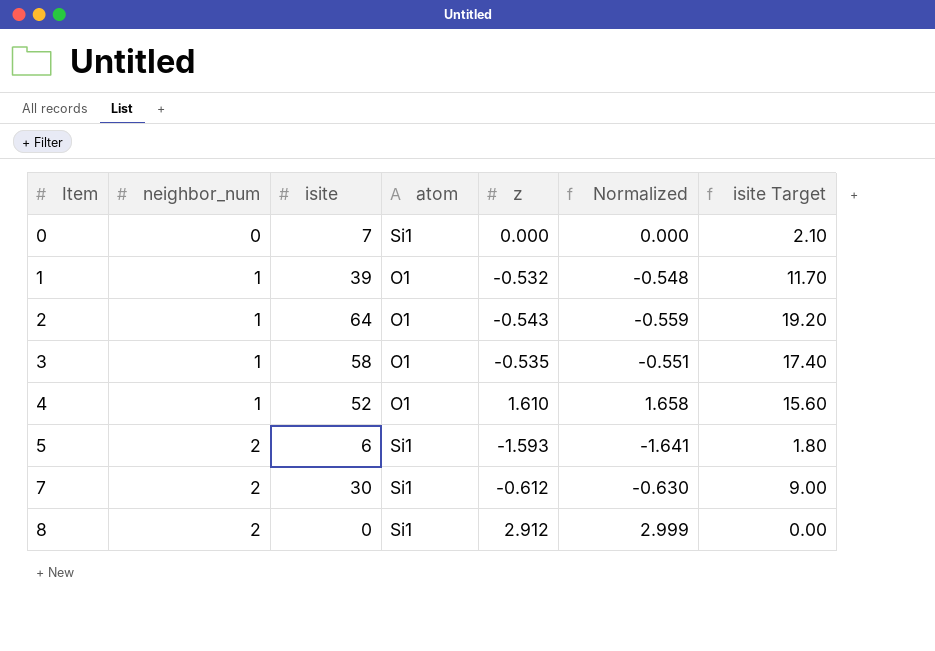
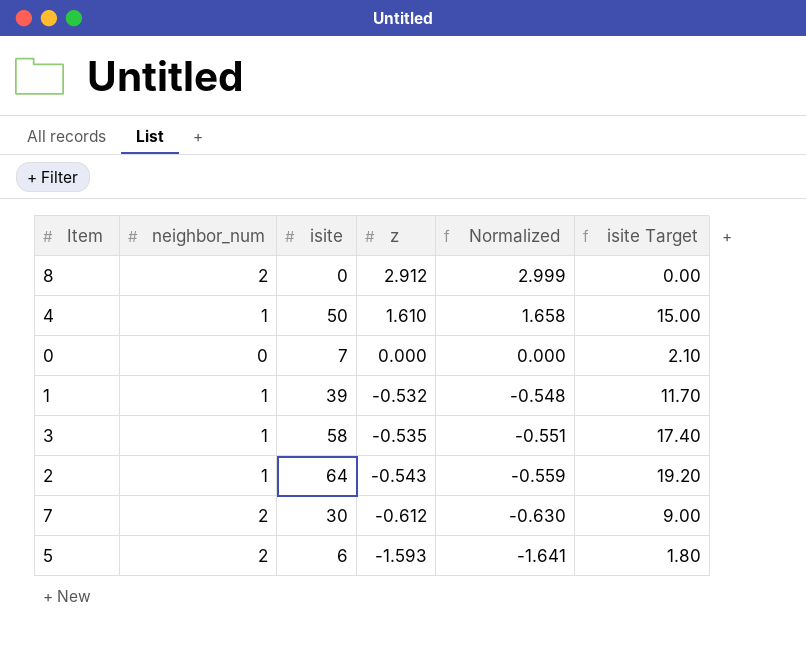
row order: Item ascending -> z descending
column atom | position: 4 -> none
4 | isite: 52 -> 50
4 | isite Target: 15.60 -> 15.00

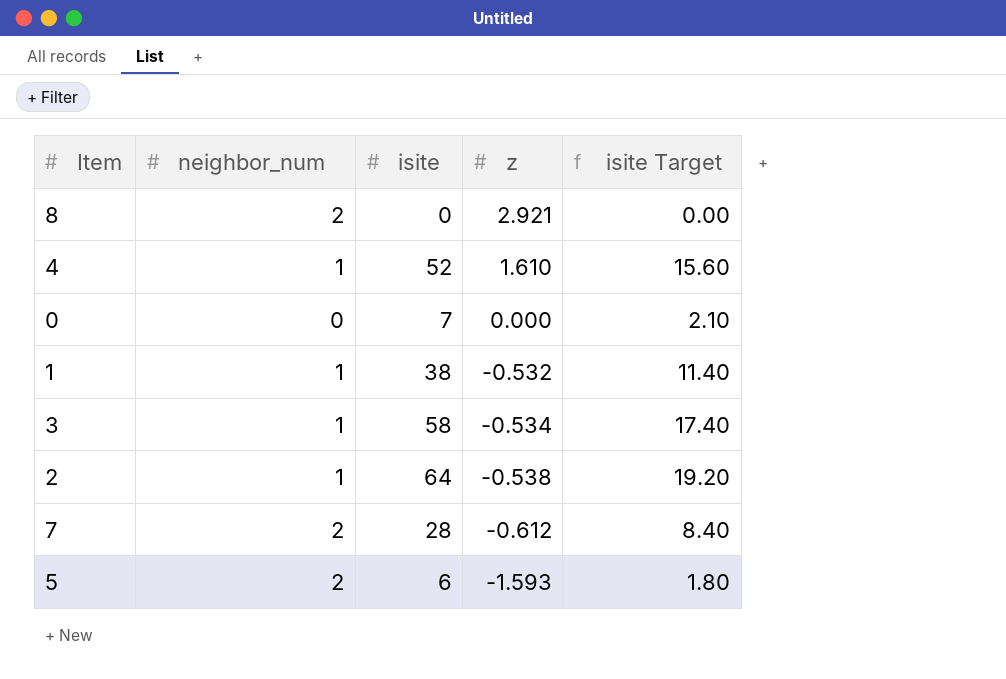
column Normalized | formula: [z] * 1.03 -> none
8 | z: 2.912 -> 2.921
4 | isite: 50 -> 52
4 | isite Target: 15.00 -> 15.60
1 | isite: 39 -> 38
1 | isite Target: 11.70 -> 11.40
3 | z: -0.535 -> -0.534
2 | z: -0.543 -> -0.538
7 | isite: 30 -> 28
7 | isite Target: 9.00 -> 8.40

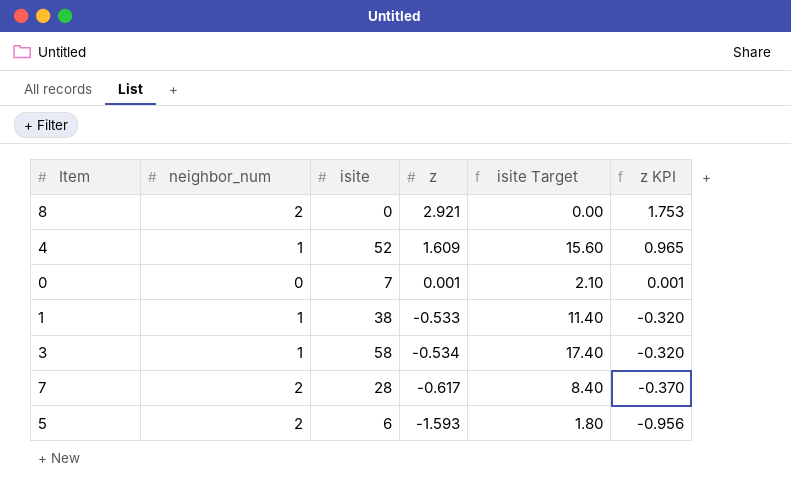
column z KPI | formula: none -> [z] * 0.6
row 2: 1 | 64 | -0.538 | 19.20 -> none
4 | z: 1.610 -> 1.609
0 | z: 0.000 -> 0.001
1 | z: -0.532 -> -0.533
7 | z: -0.612 -> -0.617

